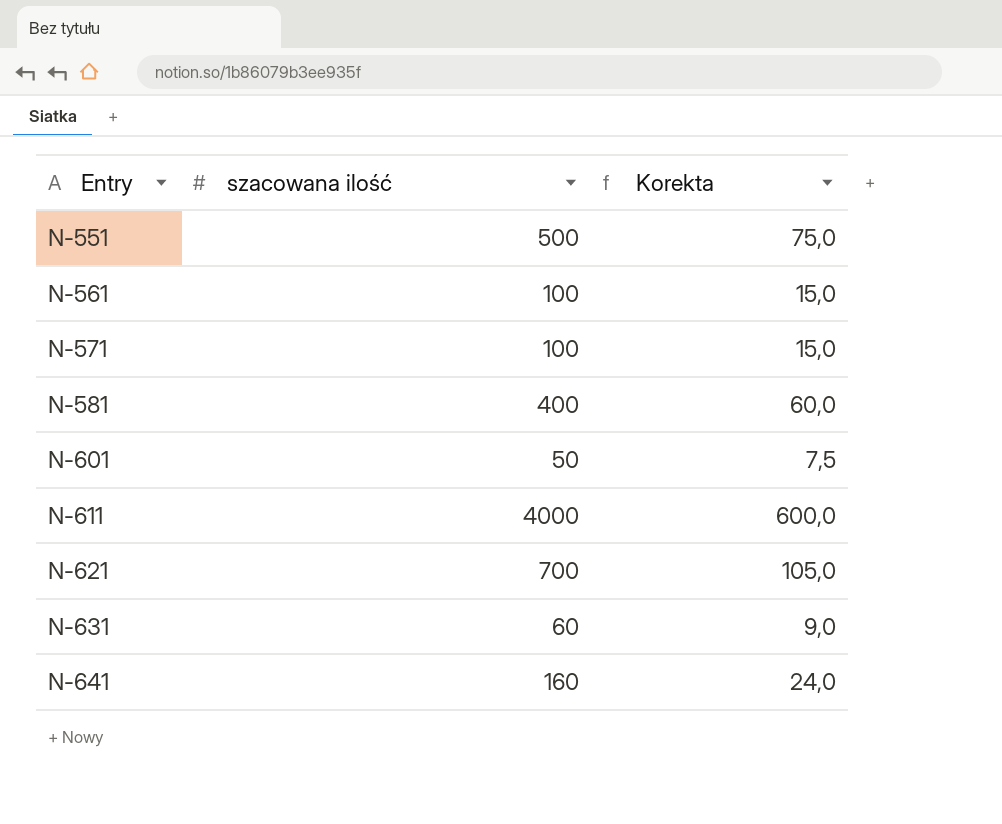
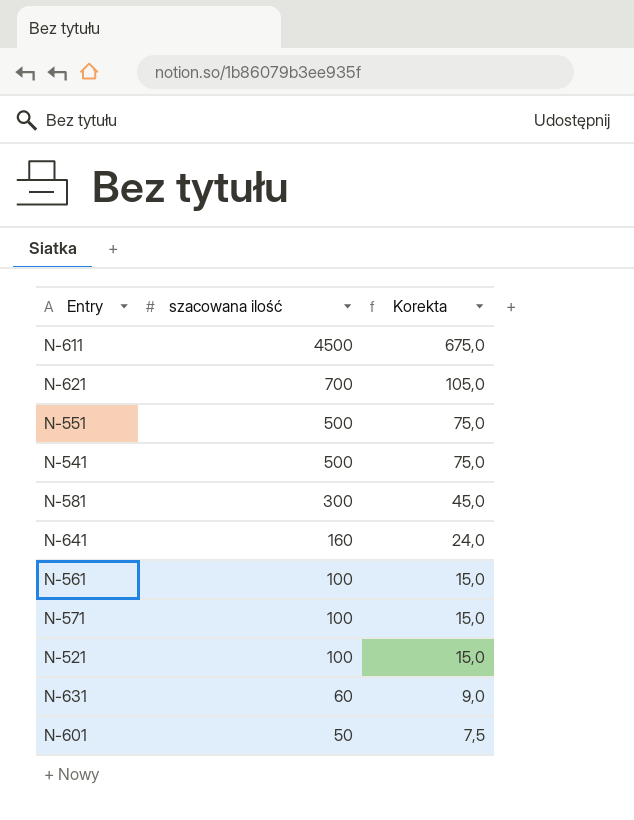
row order: Entry ascending -> szacowana ilość descending
N-611 | szacowana ilość: 4000 -> 4500
N-611 | Korekta: 600,0 -> 675,0
row N-541: none -> 500 | 75,0
N-581 | szacowana ilość: 400 -> 300
N-581 | Korekta: 60,0 -> 45,0
row N-521: none -> 100 | 15,0

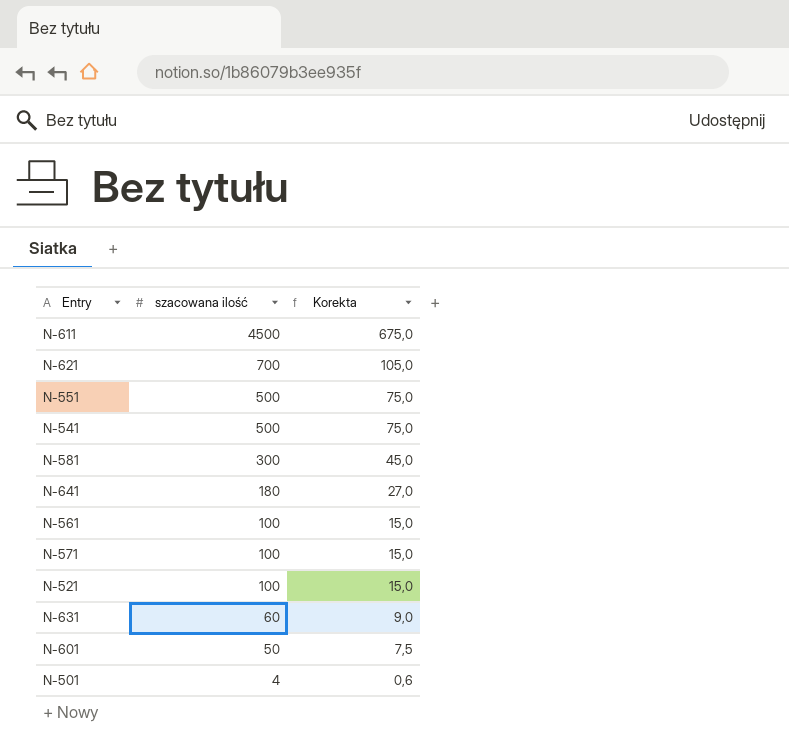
N-641 | szacowana ilość: 160 -> 180
N-641 | Korekta: 24,0 -> 27,0
row N-501: none -> 4 | 0,6

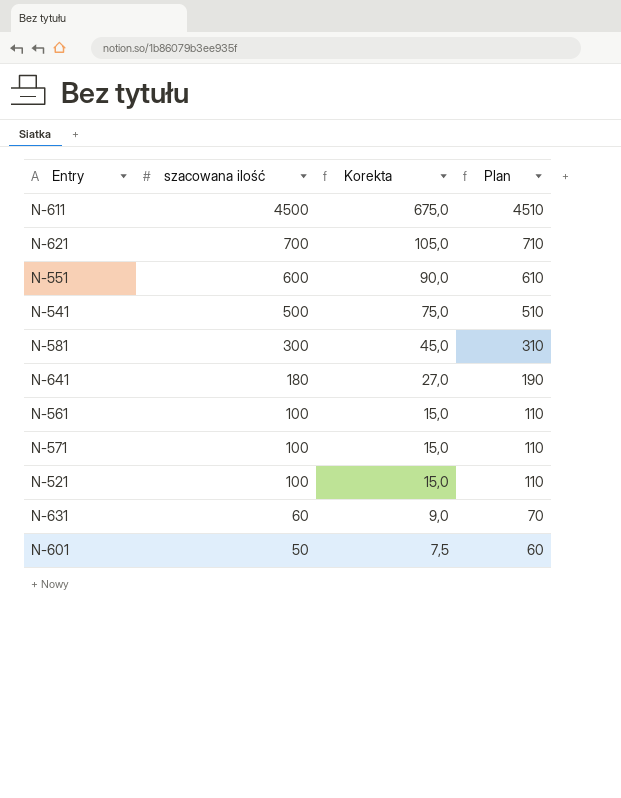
column Plan | formula: none -> [szacowana ilość] + 10
row N-501: 4 | 0,6 -> none
N-551 | szacowana ilość: 500 -> 600
N-551 | Korekta: 75,0 -> 90,0

